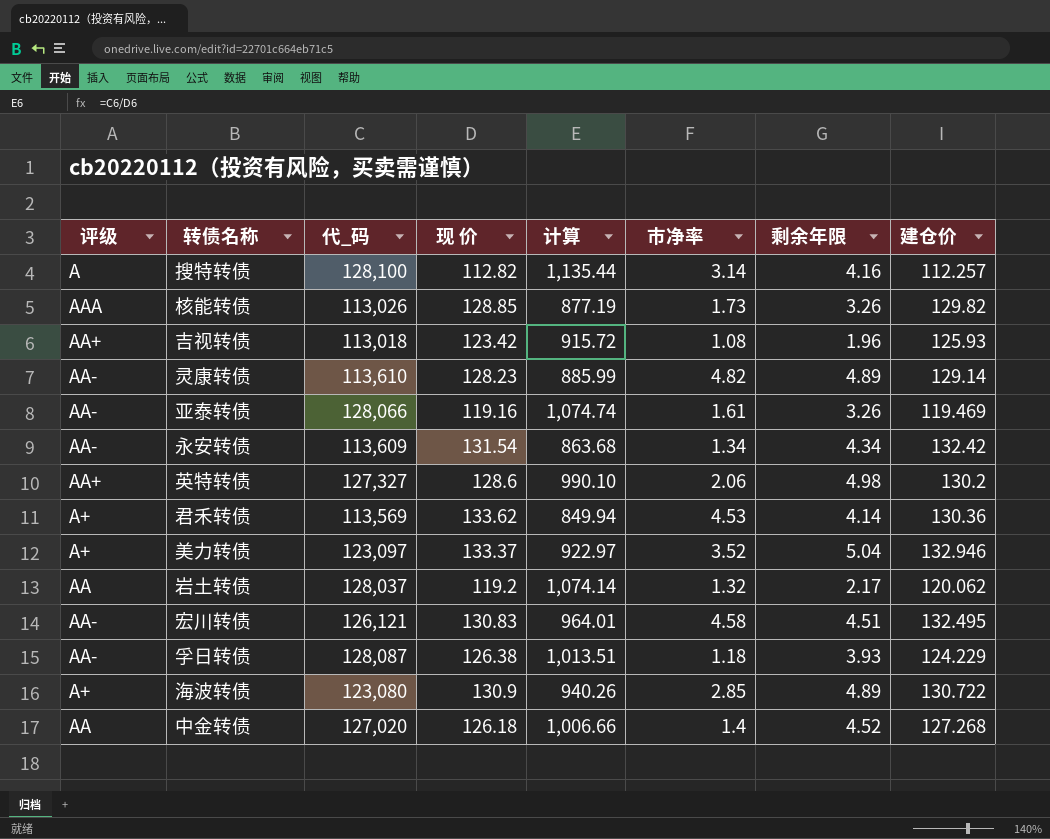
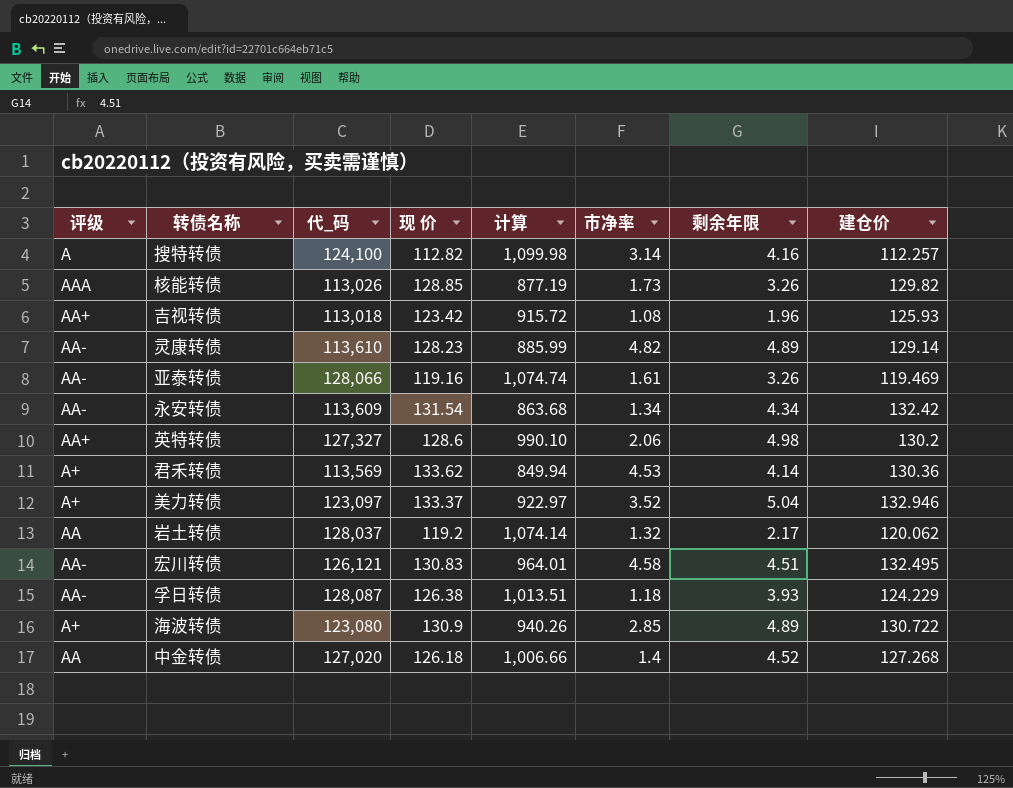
搜特转债 | 代_码: 128,100 -> 124,100
搜特转债 | 计算: 1,135.44 -> 1,099.98

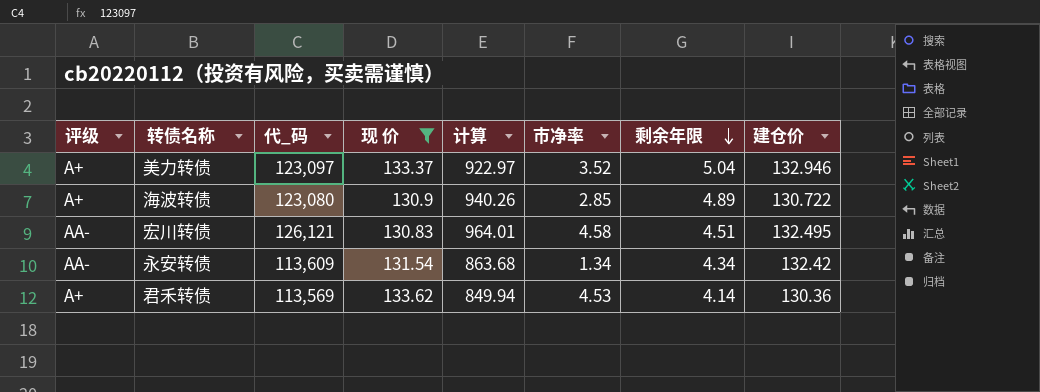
filter: none -> 现 价 >= 130.83
row order: none -> 剩余年限 descending

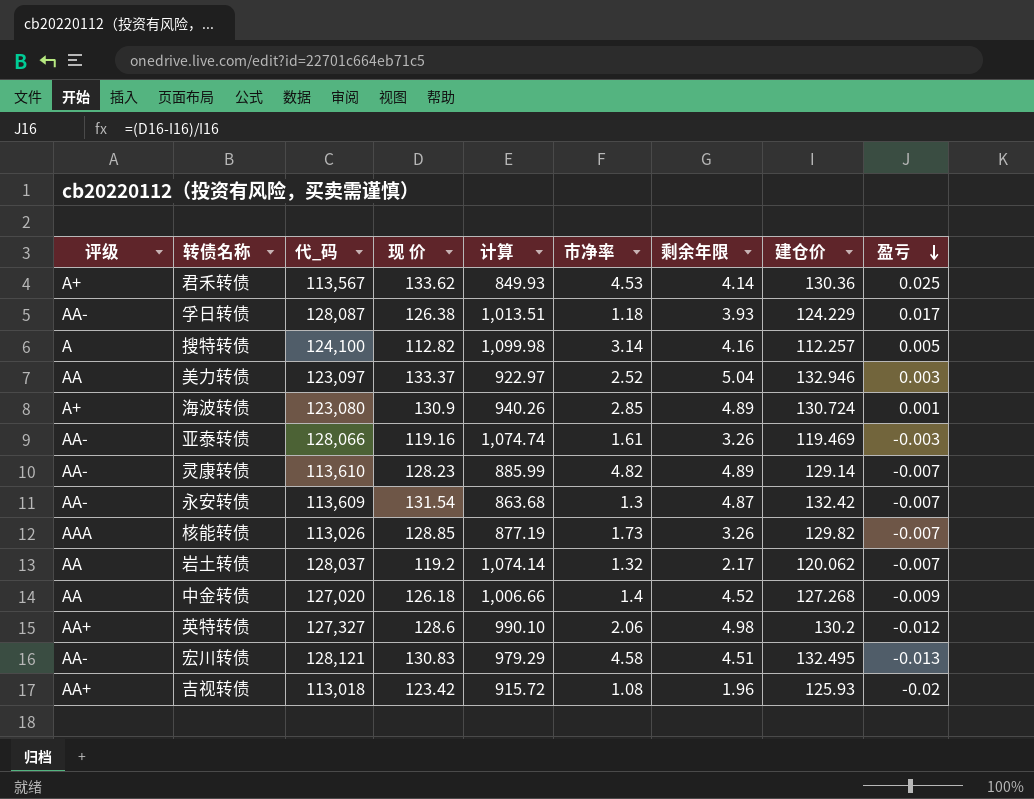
filter: 现 价 >= 130.83 -> none
row order: 剩余年限 descending -> 盈亏 descending
column 盈亏 | formula: none -> ([现 价] - [建仓价]) / [建仓价]
君禾转债 | 代_码: 113,569 -> 113,567
君禾转债 | 计算: 849.94 -> 849.93
美力转债 | 评级: A+ -> AA
美力转债 | 市净率: 3.52 -> 2.52
海波转债 | 建仓价: 130.722 -> 130.724
永安转债 | 市净率: 1.34 -> 1.3
永安转债 | 剩余年限: 4.34 -> 4.87
宏川转债 | 代_码: 126,121 -> 128,121
宏川转债 | 计算: 964.01 -> 979.29

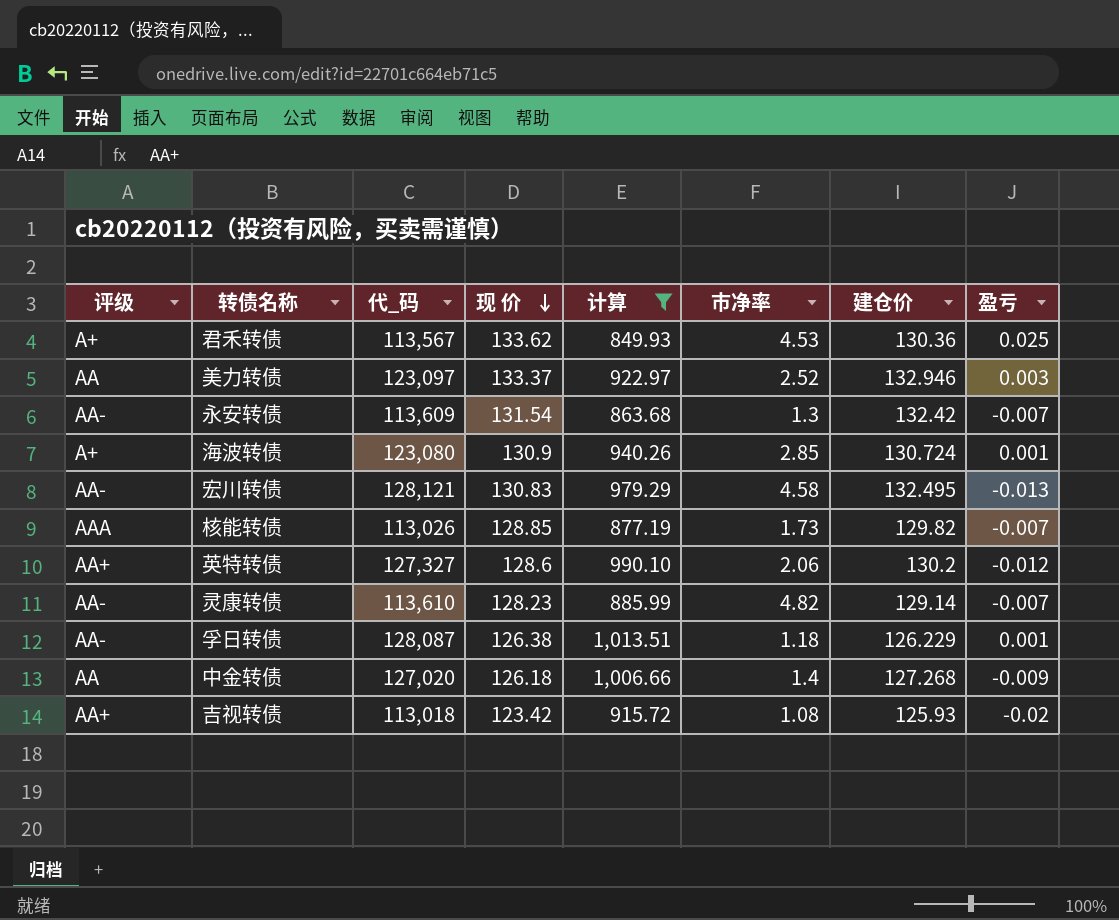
filter: none -> 计算 <= 1,013.51
row order: 盈亏 descending -> 现 价 descending
column 剩余年限 | position: 7 -> none
孚日转债 | 建仓价: 124.229 -> 126.229
孚日转债 | 盈亏: 0.017 -> 0.001

